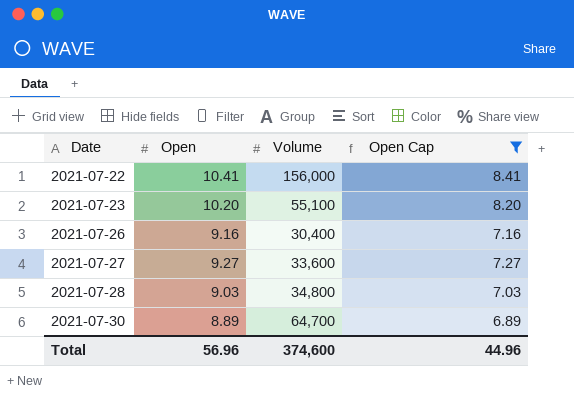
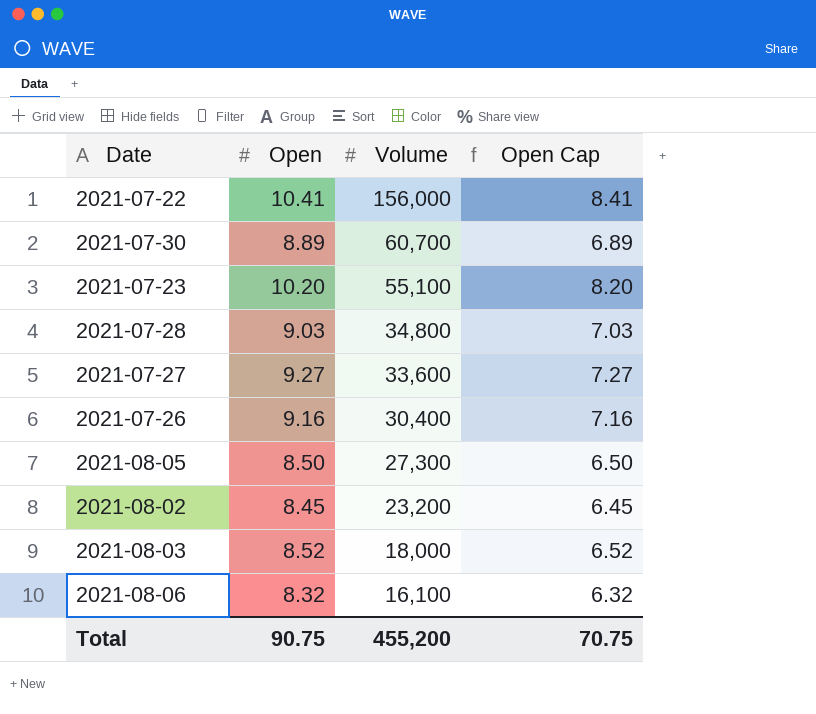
filter: Open Cap >= 6.89 -> none
row order: Date ascending -> Volume descending
2021-07-30 | Volume: 64,700 -> 60,700
Total | Open: 56.96 -> 90.75
Total | Volume: 374,600 -> 455,200
Total | Open Cap: 44.96 -> 70.75

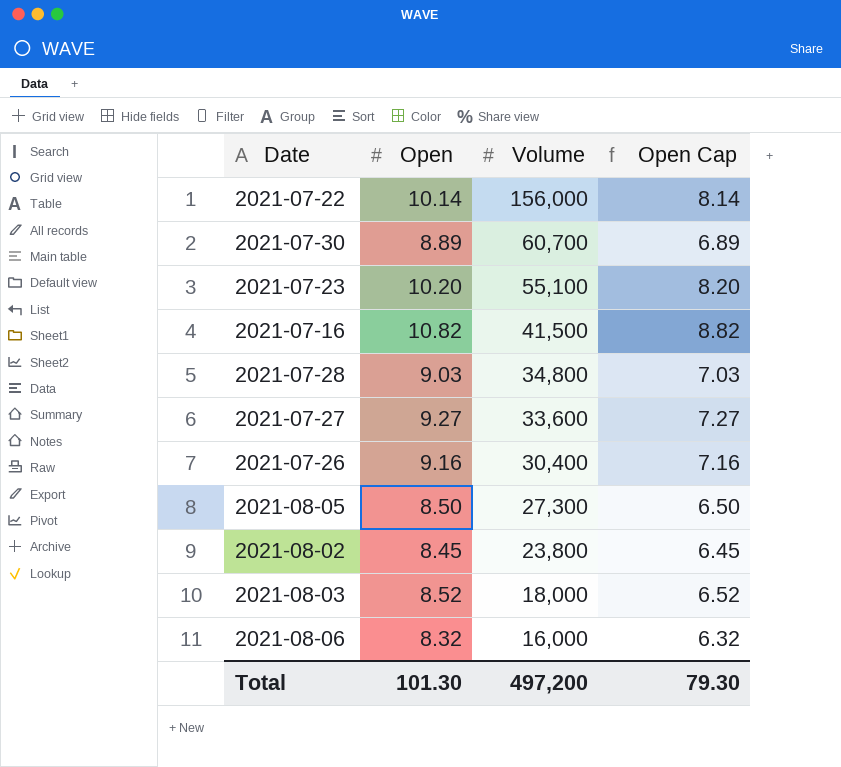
2021-07-22 | Open: 10.41 -> 10.14
2021-07-22 | Open Cap: 8.41 -> 8.14
row 2021-07-16: none -> 10.82 | 41,500 | 8.82
2021-08-02 | Volume: 23,200 -> 23,800
2021-08-06 | Volume: 16,100 -> 16,000
Total | Open: 90.75 -> 101.30
Total | Volume: 455,200 -> 497,200
Total | Open Cap: 70.75 -> 79.30

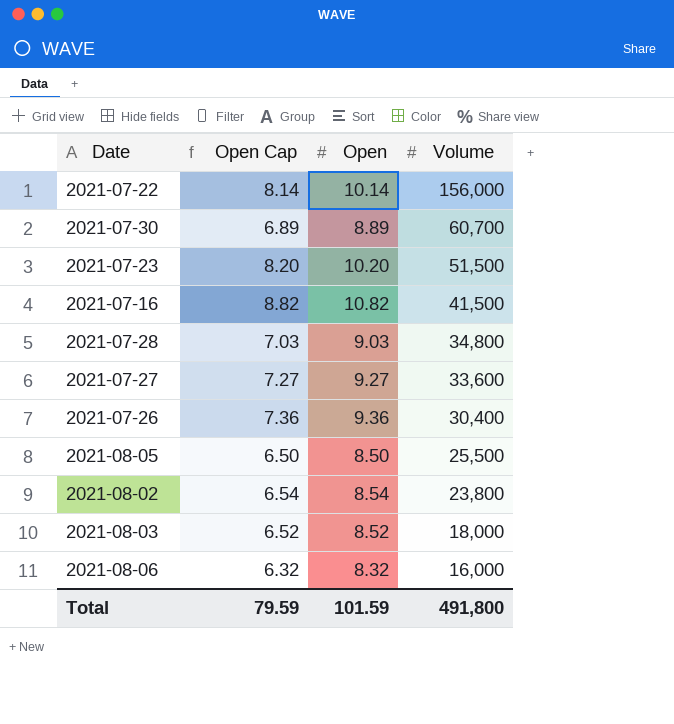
column Open Cap | position: 4 -> 2
2021-07-23 | Volume: 55,100 -> 51,500
2021-07-26 | Open Cap: 7.16 -> 7.36
2021-07-26 | Open: 9.16 -> 9.36
2021-08-05 | Volume: 27,300 -> 25,500
2021-08-02 | Open Cap: 6.45 -> 6.54
2021-08-02 | Open: 8.45 -> 8.54
Total | Open Cap: 79.30 -> 79.59
Total | Open: 101.30 -> 101.59
Total | Volume: 497,200 -> 491,800

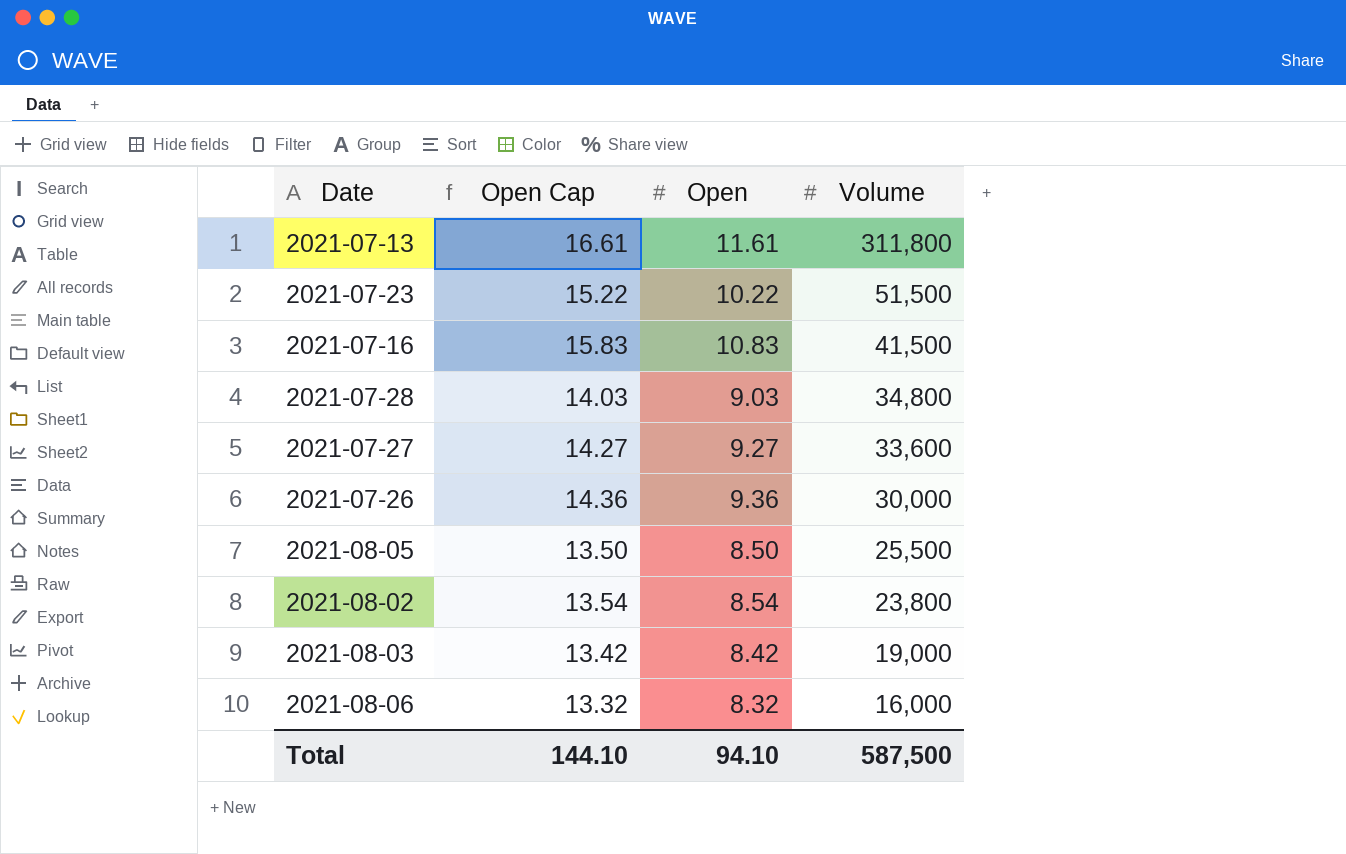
column Open Cap | formula: [Open] - 2 -> [Open] + 5
row 2021-07-22: 8.14 | 10.14 | 156,000 -> none
row 2021-07-30: 6.89 | 8.89 | 60,700 -> none
row 2021-07-13: none -> 16.61 | 11.61 | 311,800
2021-07-23 | Open: 10.20 -> 10.22
2021-07-16 | Open: 10.82 -> 10.83
2021-07-26 | Volume: 30,400 -> 30,000
2021-08-03 | Open: 8.52 -> 8.42
2021-08-03 | Volume: 18,000 -> 19,000
Total | Open Cap: 79.59 -> 144.10
Total | Open: 101.59 -> 94.10
Total | Volume: 491,800 -> 587,500

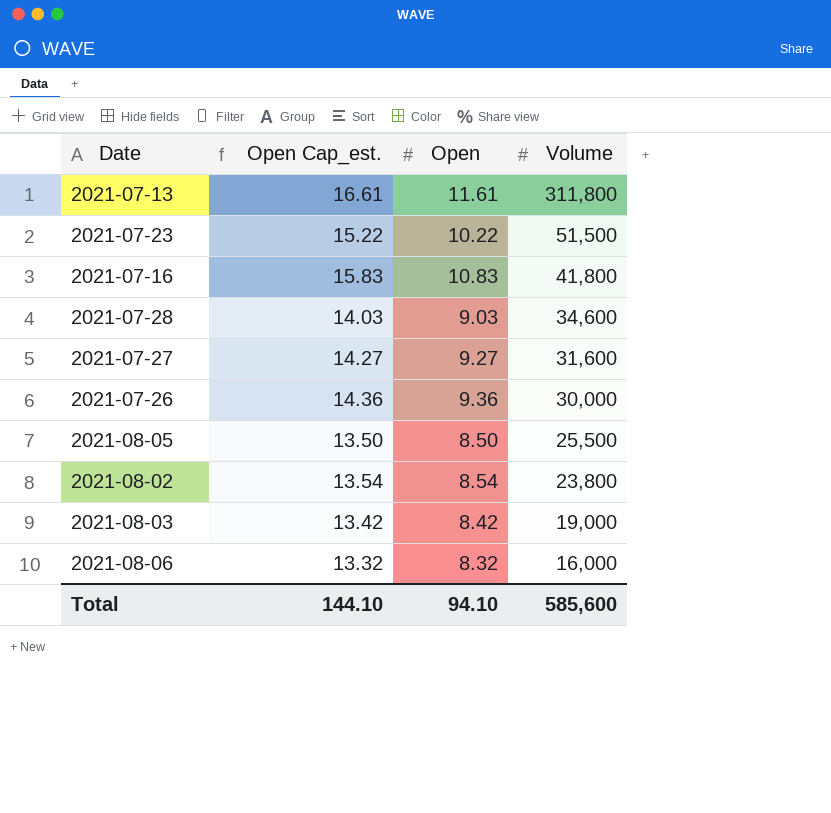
column name: Open Cap -> Open Cap_est.
2021-07-16 | Volume: 41,500 -> 41,800
2021-07-28 | Volume: 34,800 -> 34,600
2021-07-27 | Volume: 33,600 -> 31,600
Total | Volume: 587,500 -> 585,600

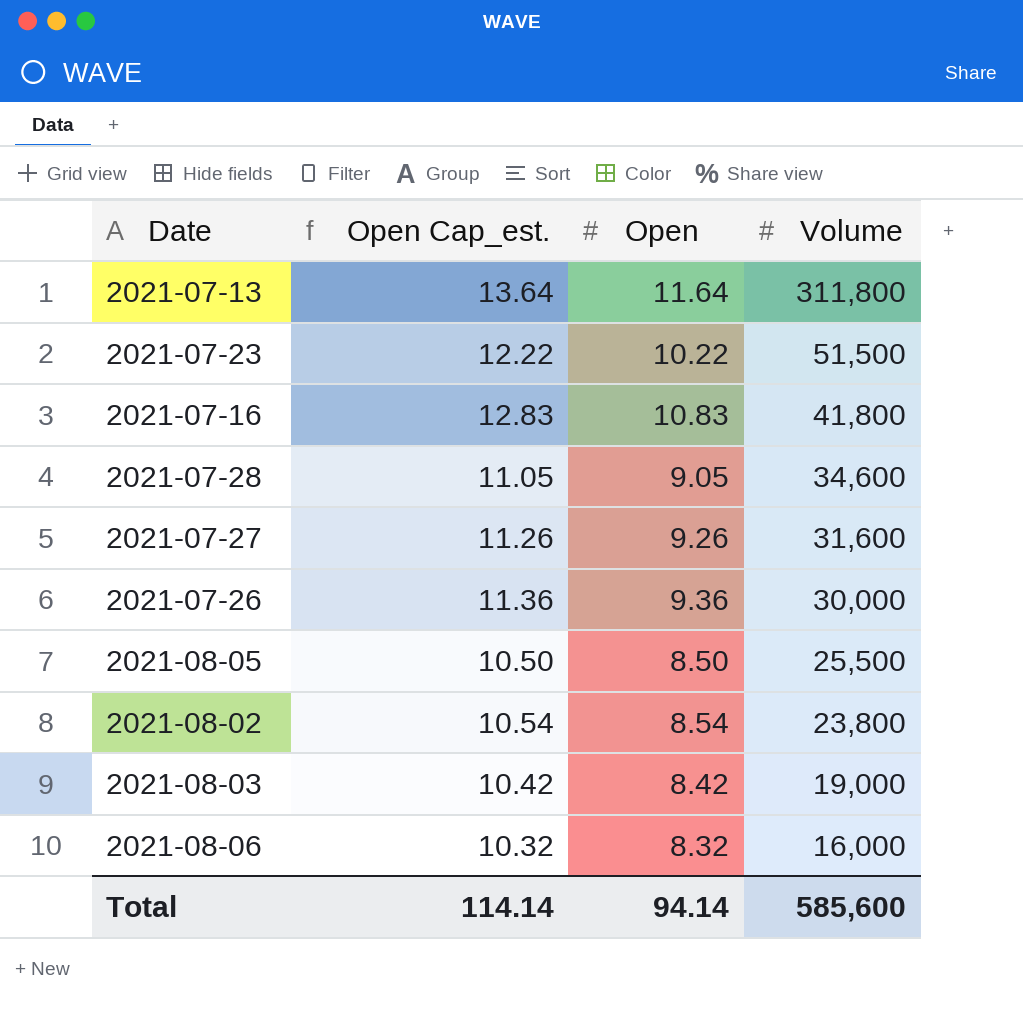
column Open Cap_est. | formula: [Open] + 5 -> [Open] + 2
2021-07-13 | Open: 11.61 -> 11.64
2021-07-28 | Open: 9.03 -> 9.05
2021-07-27 | Open: 9.27 -> 9.26
Total | Open Cap_est.: 144.10 -> 114.14
Total | Open: 94.10 -> 94.14

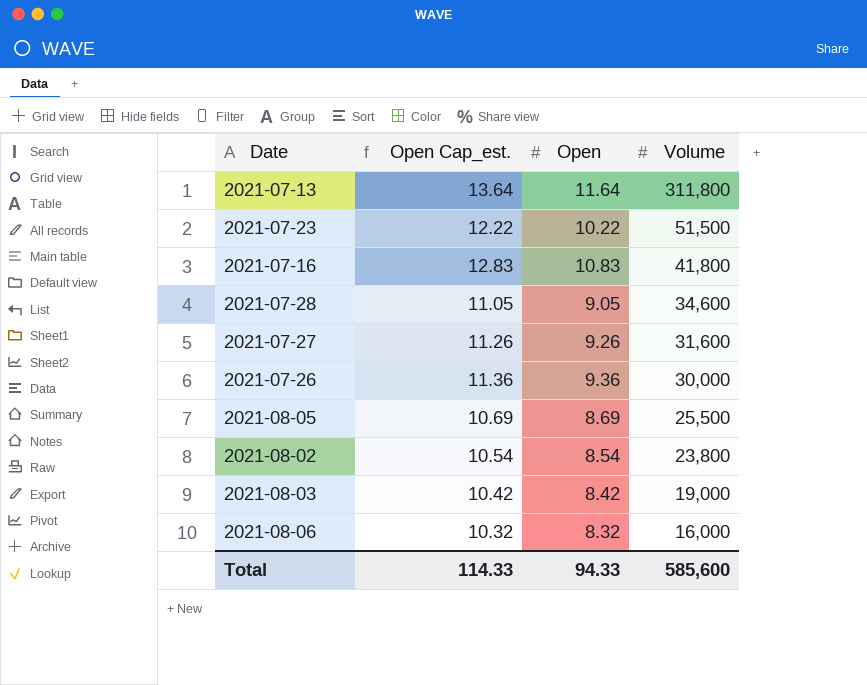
2021-08-05 | Open Cap_est.: 10.50 -> 10.69
2021-08-05 | Open: 8.50 -> 8.69
Total | Open Cap_est.: 114.14 -> 114.33
Total | Open: 94.14 -> 94.33

